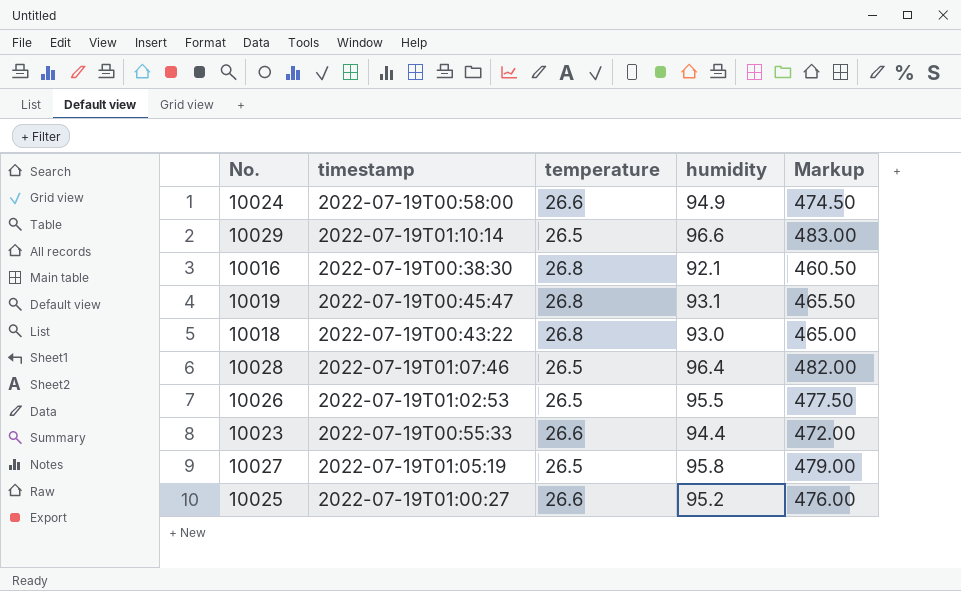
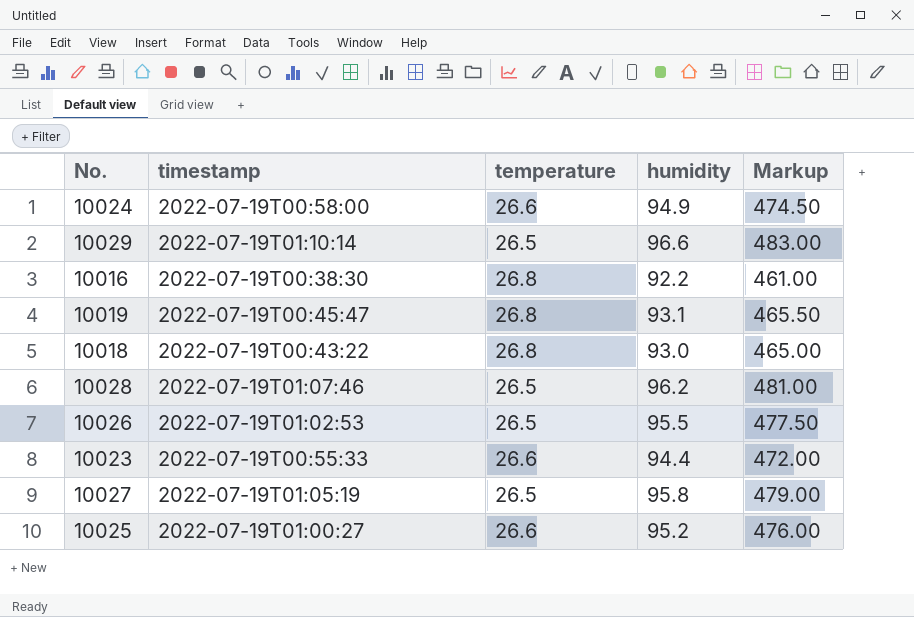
10016 | humidity: 92.1 -> 92.2
10016 | Markup: 460.50 -> 461.00
10028 | humidity: 96.4 -> 96.2
10028 | Markup: 482.00 -> 481.00

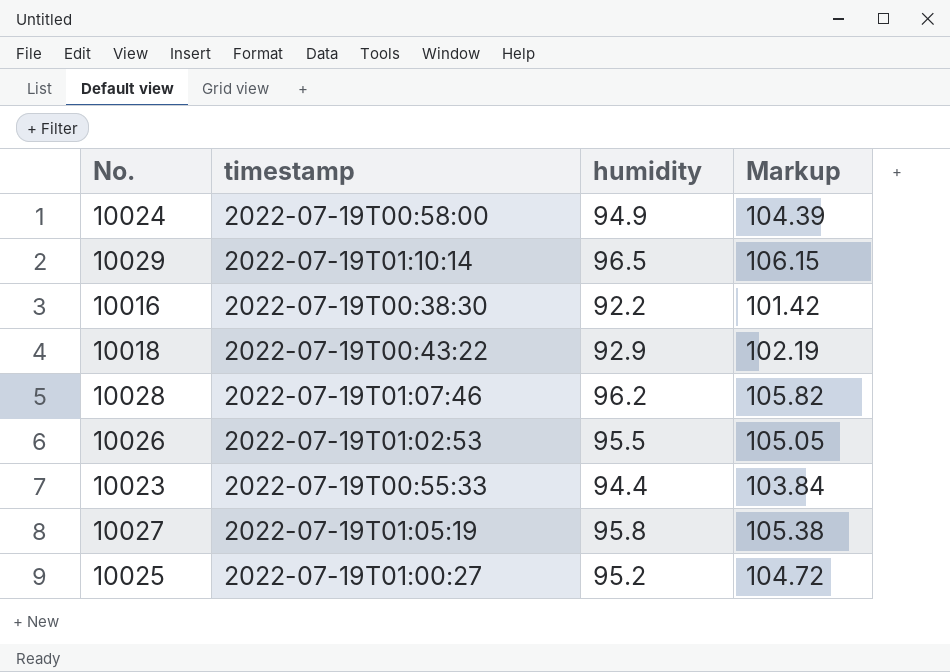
column temperature | position: 3 -> none
column Markup | formula: [humidity] * 5 -> [humidity] * 1.1
row 10019: 2022-07-19T00:45:47 | 26.8 | 93.1 | 465.50 -> none
10029 | humidity: 96.6 -> 96.5
10018 | humidity: 93.0 -> 92.9

